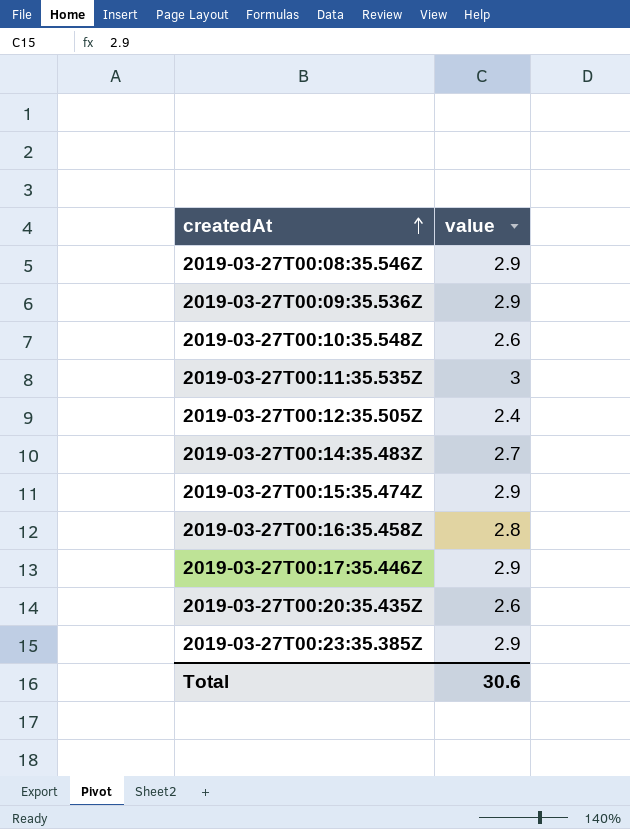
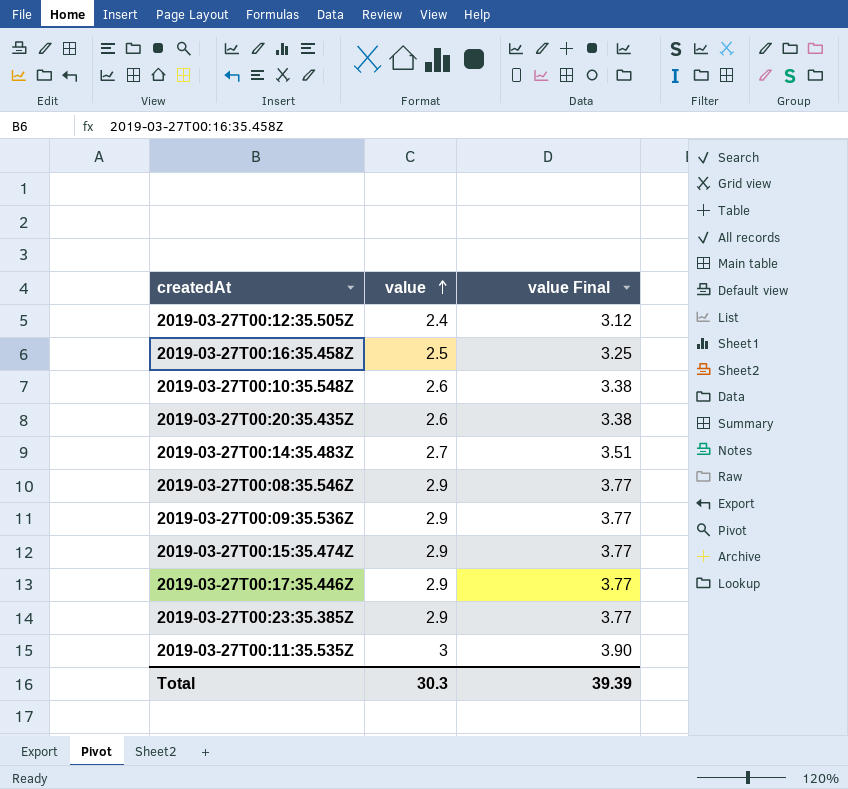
row order: createdAt ascending -> value ascending
column value Final | formula: none -> [value] * 1.3
2019-03-27T00:16:35.458Z | value: 2.8 -> 2.5
Total | value: 30.6 -> 30.3

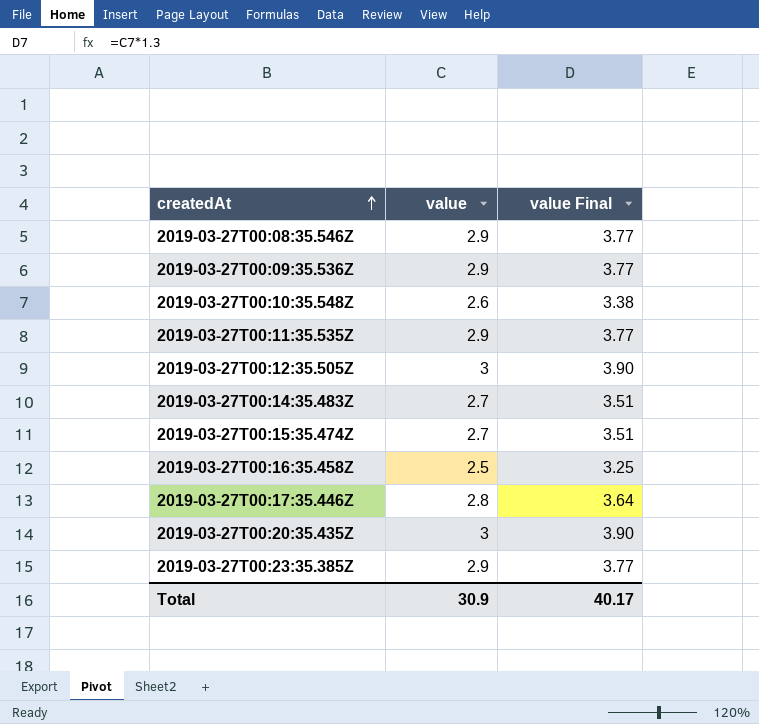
row order: value ascending -> createdAt ascending
2019-03-27T00:11:35.535Z | value: 3 -> 2.9
2019-03-27T00:11:35.535Z | value Final: 3.90 -> 3.77
2019-03-27T00:12:35.505Z | value: 2.4 -> 3
2019-03-27T00:12:35.505Z | value Final: 3.12 -> 3.90
2019-03-27T00:15:35.474Z | value: 2.9 -> 2.7
2019-03-27T00:15:35.474Z | value Final: 3.77 -> 3.51
2019-03-27T00:17:35.446Z | value: 2.9 -> 2.8
2019-03-27T00:17:35.446Z | value Final: 3.77 -> 3.64
2019-03-27T00:20:35.435Z | value: 2.6 -> 3
2019-03-27T00:20:35.435Z | value Final: 3.38 -> 3.90
Total | value: 30.3 -> 30.9
Total | value Final: 39.39 -> 40.17

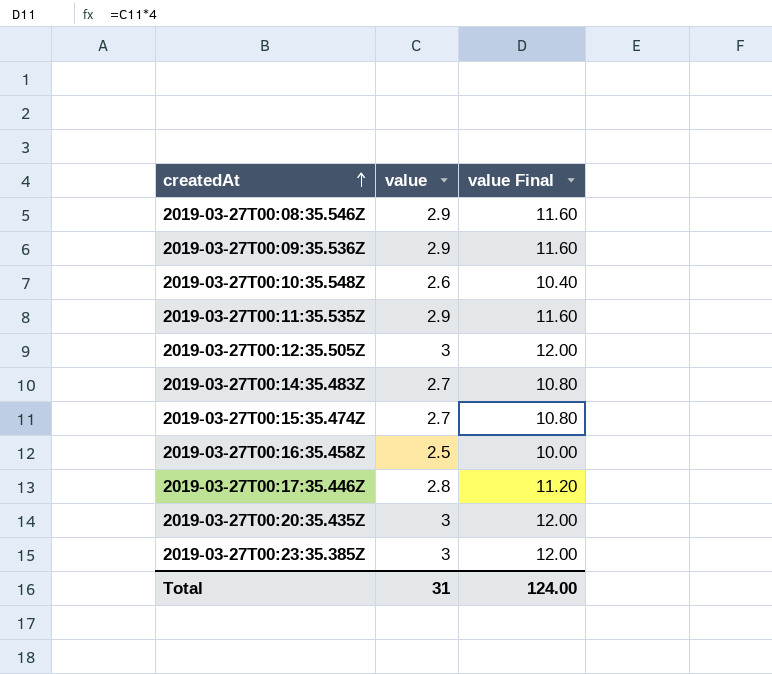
column value Final | formula: [value] * 1.3 -> [value] * 4
2019-03-27T00:23:35.385Z | value: 2.9 -> 3
Total | value: 30.9 -> 31
Total | value Final: 40.17 -> 124.00

